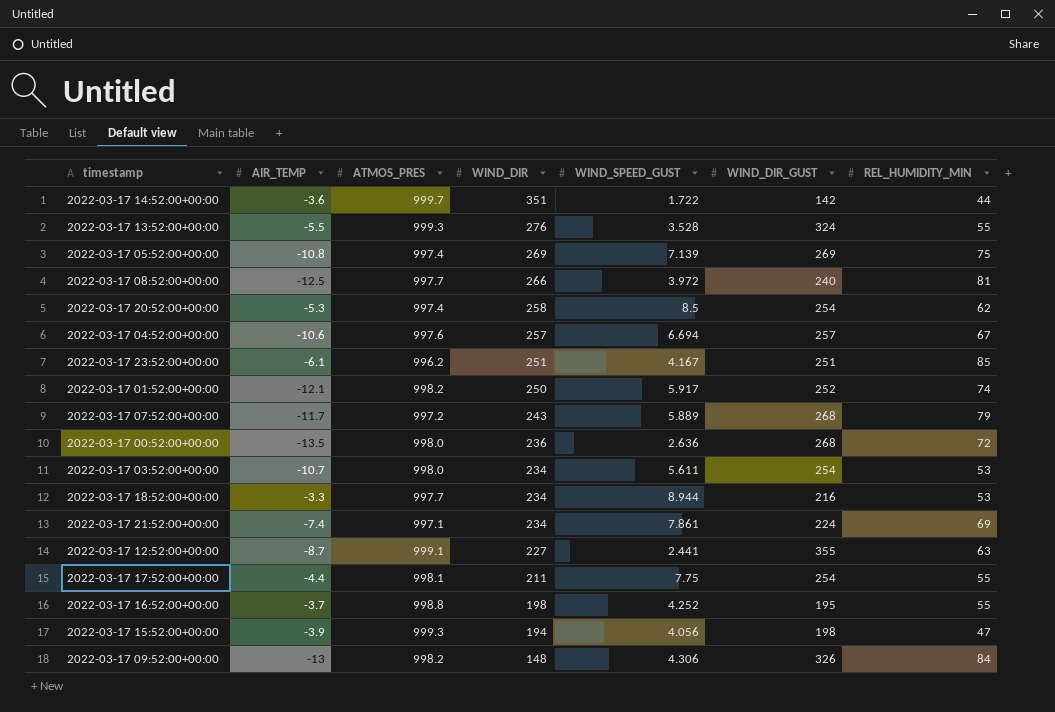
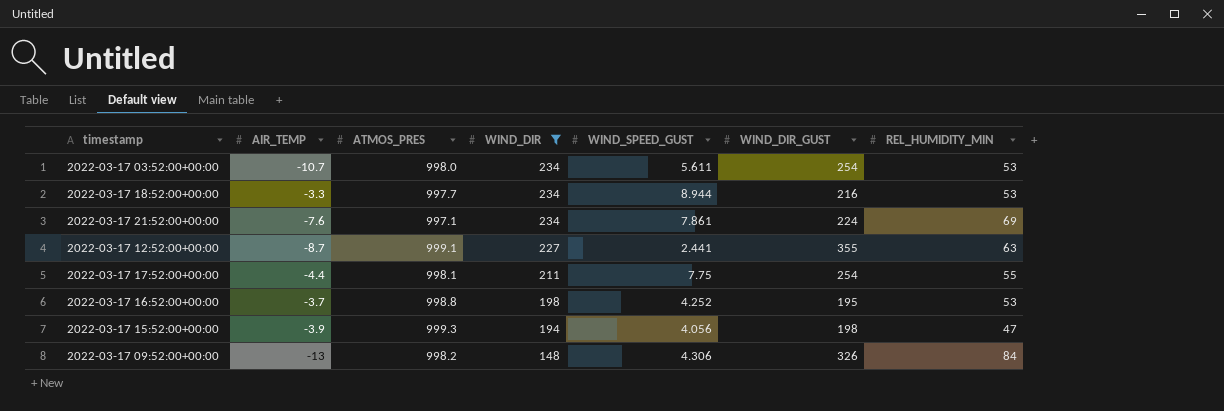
filter: none -> WIND_DIR <= 234
2022-03-17 21:52:00+00:00 | AIR_TEMP: -7.4 -> -7.6
2022-03-17 16:52:00+00:00 | REL_HUMIDITY_MIN: 55 -> 53

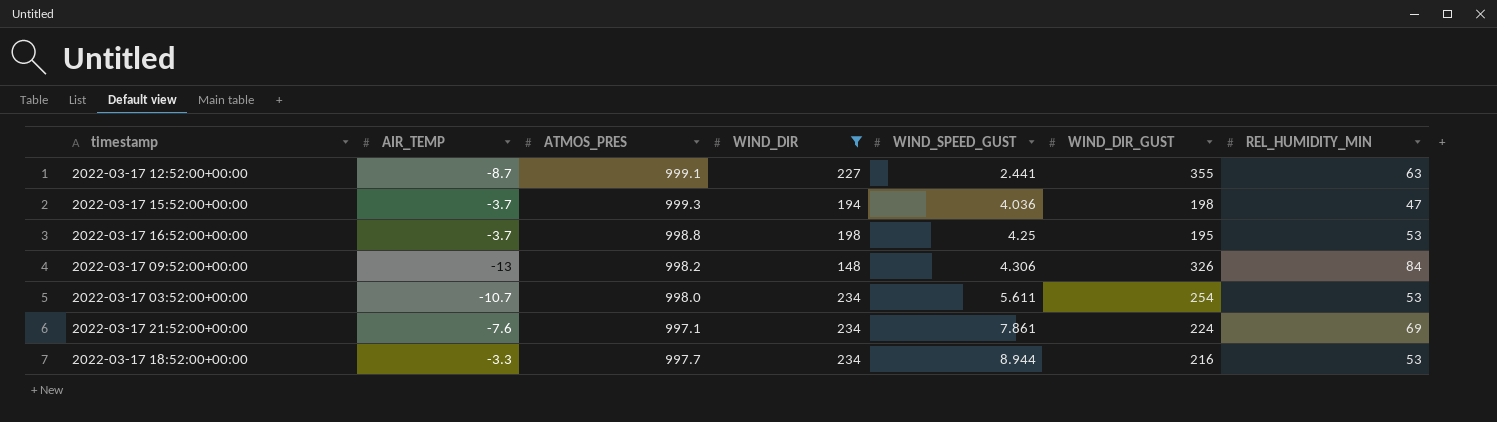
row order: WIND_DIR descending -> WIND_SPEED_GUST ascending
row 2022-03-17 17:52:00+00:00: -4.4 | 998.1 | 211 | 7.75 | 254 | 55 -> none
2022-03-17 15:52:00+00:00 | AIR_TEMP: -3.9 -> -3.7
2022-03-17 15:52:00+00:00 | WIND_SPEED_GUST: 4.056 -> 4.036
2022-03-17 16:52:00+00:00 | WIND_SPEED_GUST: 4.252 -> 4.25

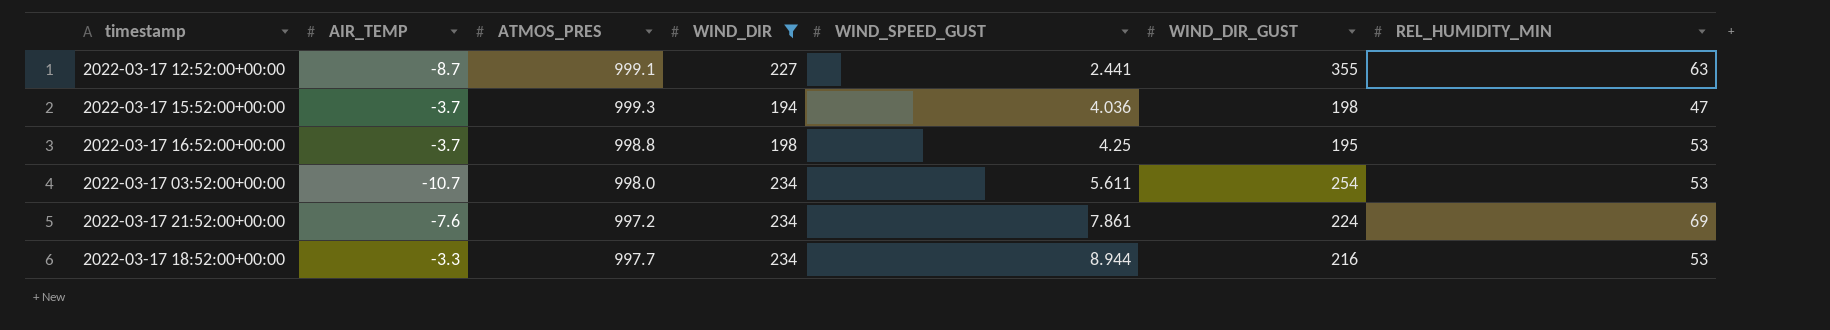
row 2022-03-17 09:52:00+00:00: -13 | 998.2 | 148 | 4.306 | 326 | 84 -> none
2022-03-17 21:52:00+00:00 | ATMOS_PRES: 997.1 -> 997.2

